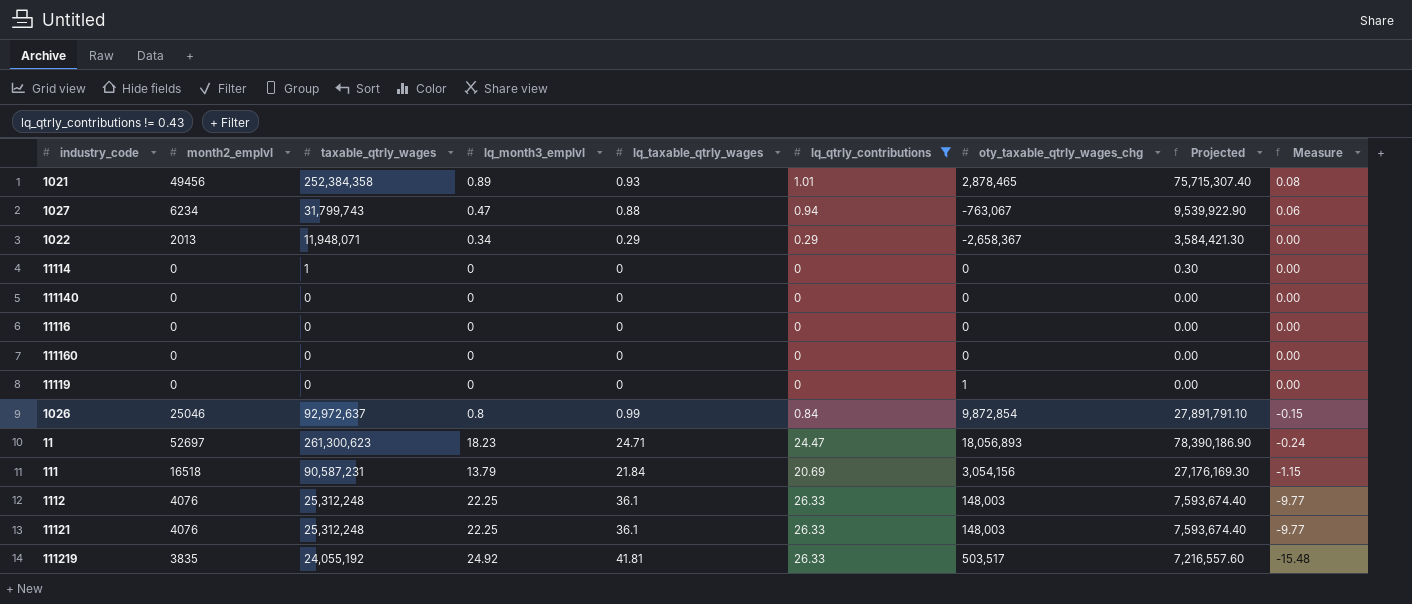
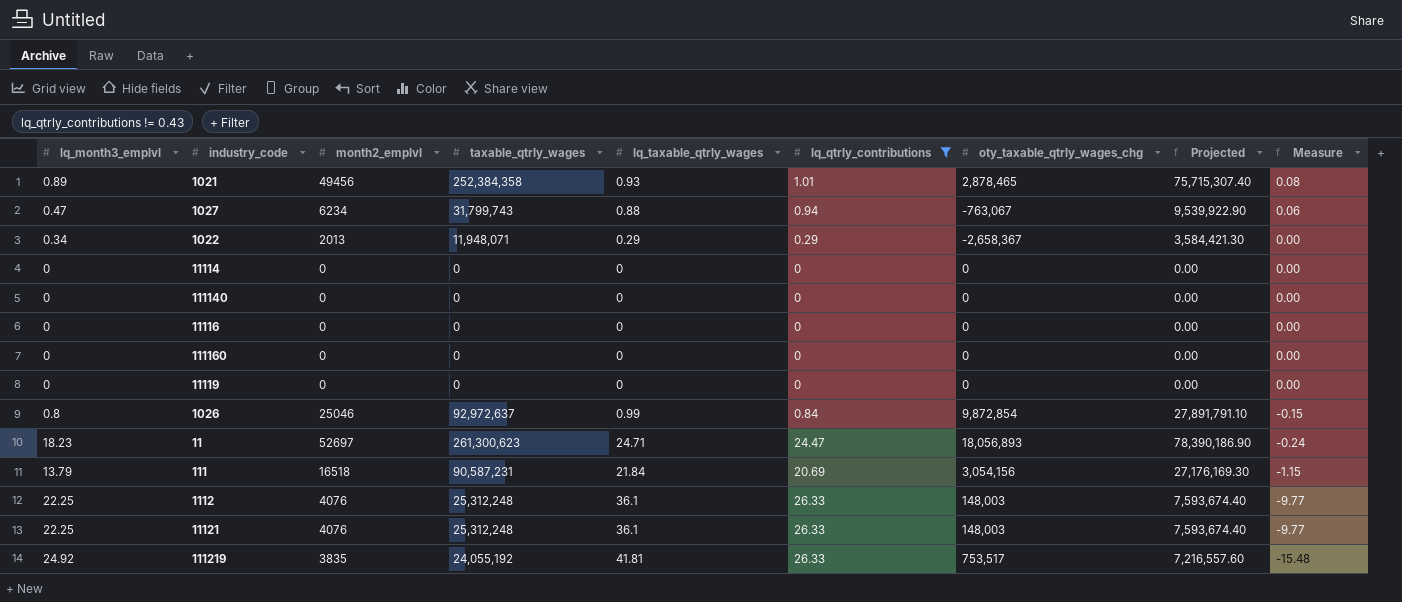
column lq_month3_emplvl | position: 4 -> 1
11114 | taxable_qtrly_wages: 1 -> 0
11114 | Projected: 0.30 -> 0.00
11119 | oty_taxable_qtrly_wages_chg: 1 -> 0
111219 | oty_taxable_qtrly_wages_chg: 503,517 -> 753,517

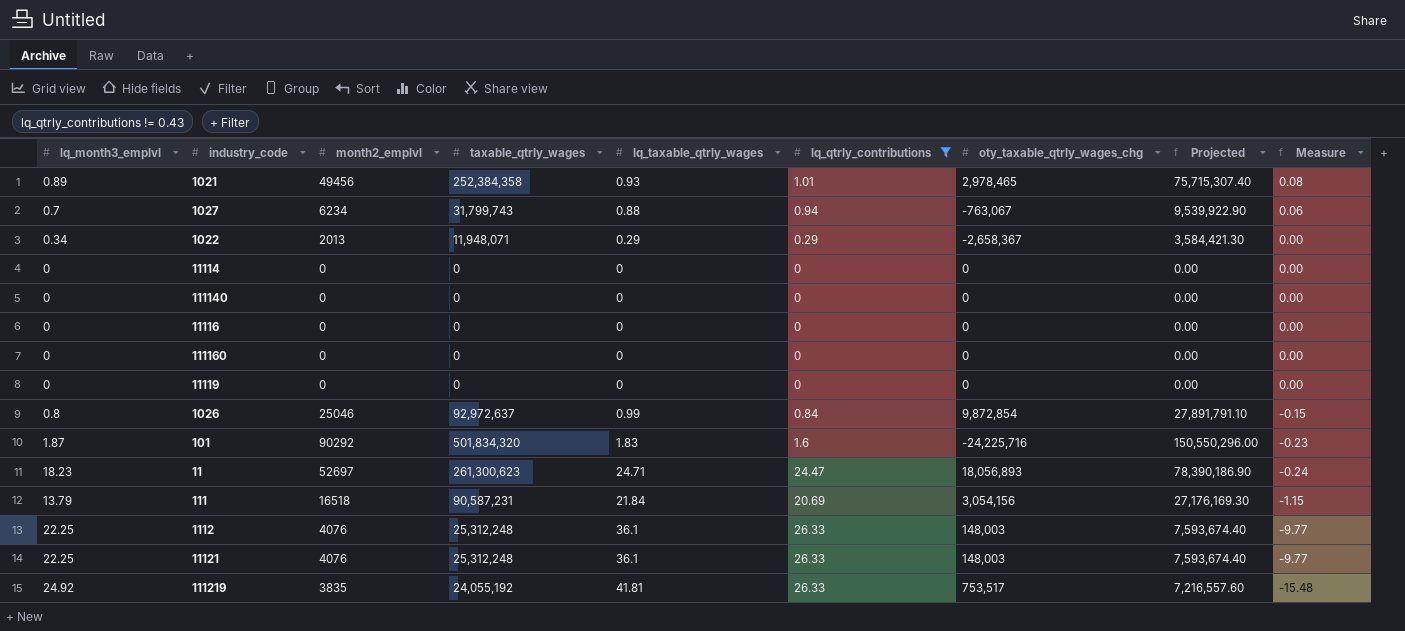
1021 | oty_taxable_qtrly_wages_chg: 2,878,465 -> 2,978,465
1027 | lq_month3_emplvl: 0.47 -> 0.7
row 101: none -> 1.87 | 90292 | 501,834,320 | 1.83 | 1.6 | -24,225,716 | 150,550,296.00 | -0.23

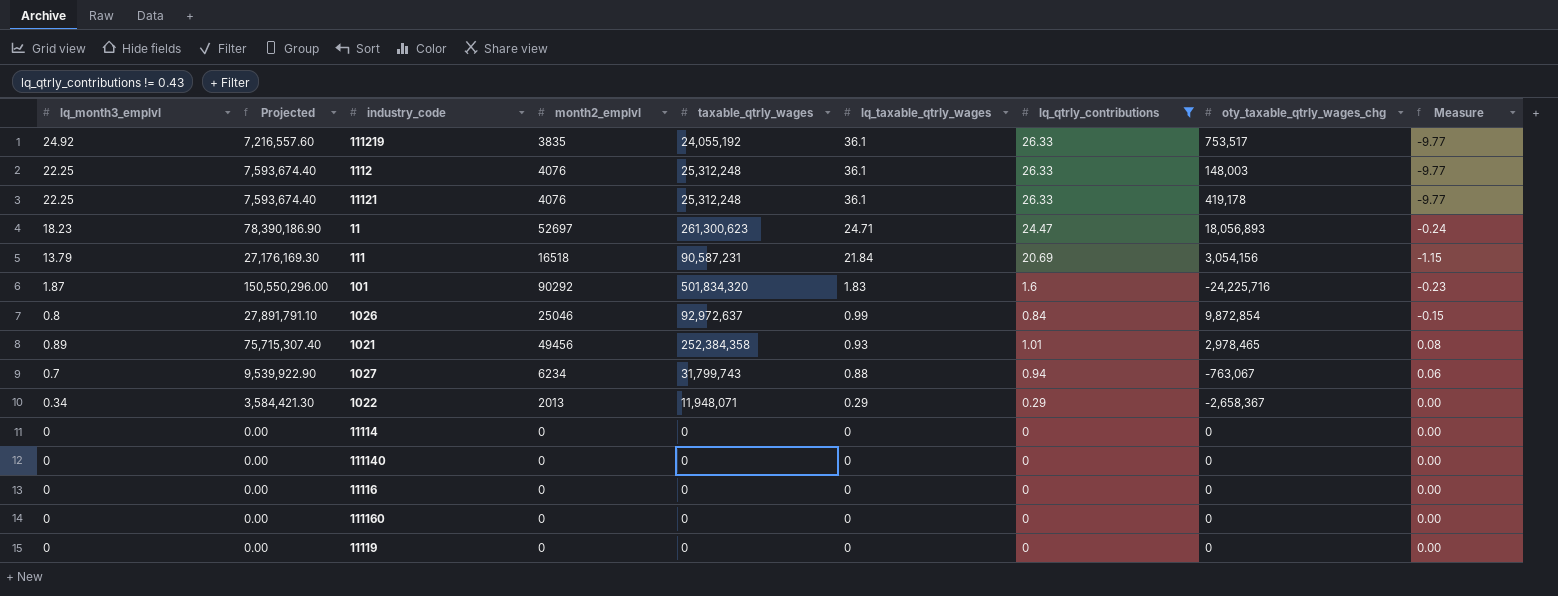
row order: Measure descending -> lq_taxable_qtrly_wages descending
column Projected | position: 8 -> 2
111219 | lq_taxable_qtrly_wages: 41.81 -> 36.1
111219 | Measure: -15.48 -> -9.77
11121 | oty_taxable_qtrly_wages_chg: 148,003 -> 419,178

